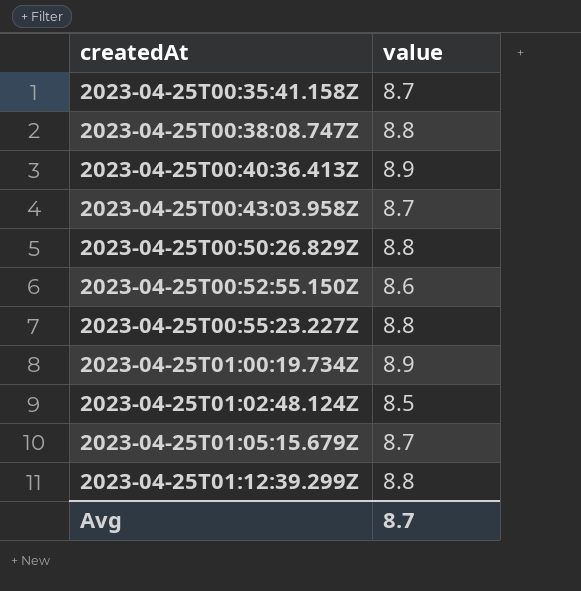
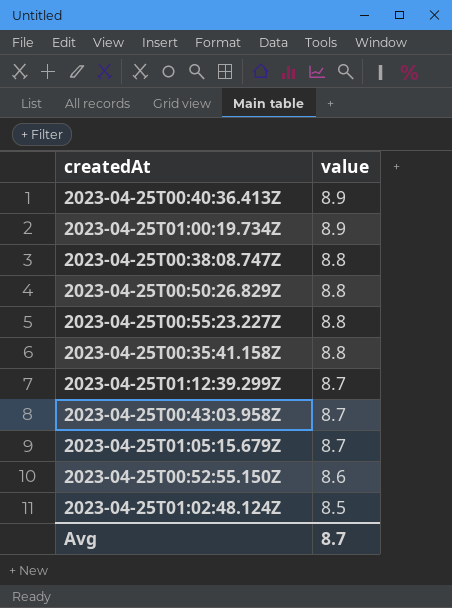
row order: createdAt ascending -> value descending
2023-04-25T00:35:41.158Z | value: 8.7 -> 8.8
2023-04-25T01:12:39.299Z | value: 8.8 -> 8.7

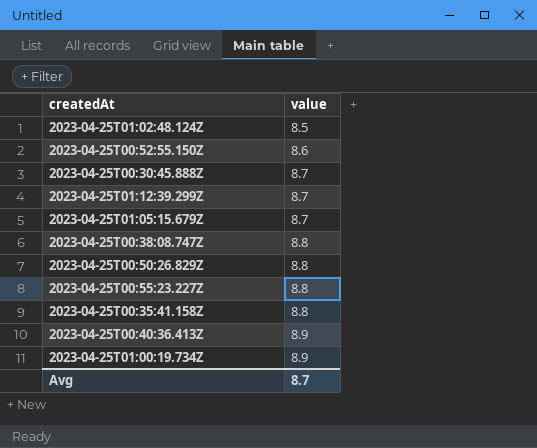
row order: value descending -> value ascending
row 2023-04-25T00:43:03.958Z: 8.7 -> none
row 2023-04-25T00:30:45.888Z: none -> 8.7

